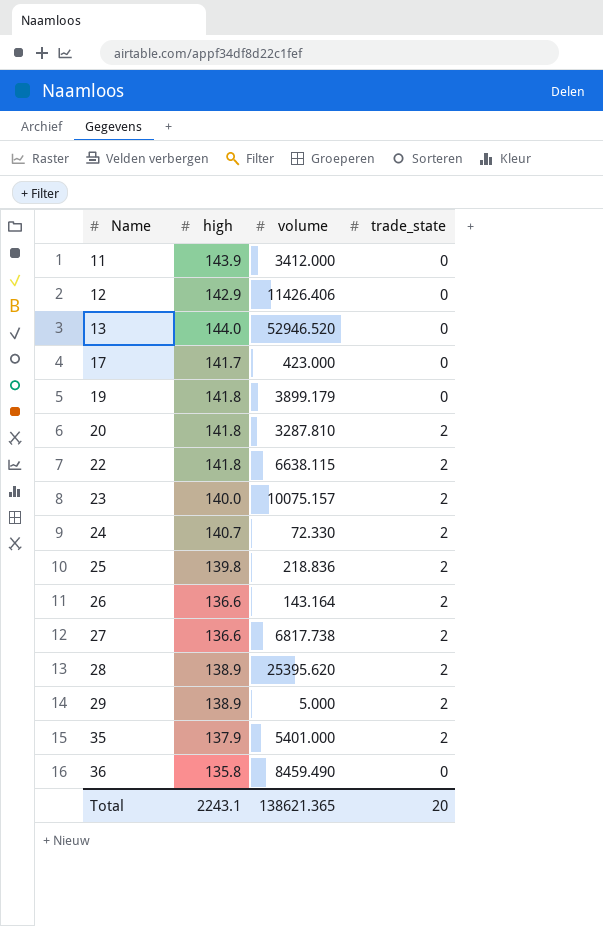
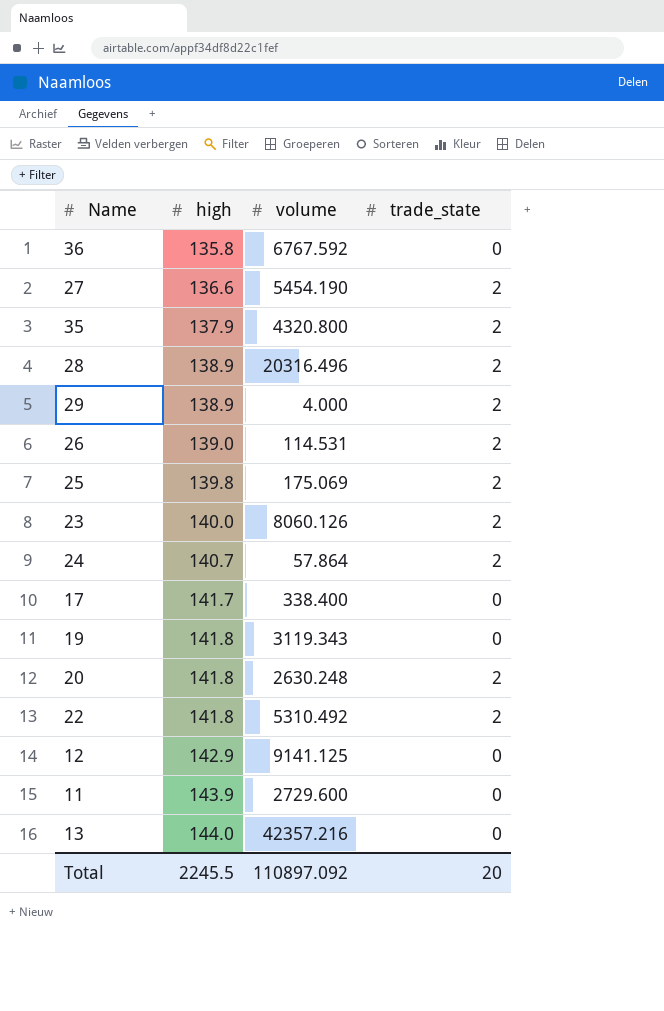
row order: Name ascending -> high ascending
36 | volume: 8459.490 -> 6767.592
27 | volume: 6817.738 -> 5454.190
35 | volume: 5401.000 -> 4320.800
28 | volume: 25395.620 -> 20316.496
29 | volume: 5.000 -> 4.000
26 | high: 136.6 -> 139.0
26 | volume: 143.164 -> 114.531
25 | volume: 218.836 -> 175.069
23 | volume: 10075.157 -> 8060.126
24 | volume: 72.330 -> 57.864
17 | volume: 423.000 -> 338.400
19 | volume: 3899.179 -> 3119.343
20 | volume: 3287.810 -> 2630.248
22 | volume: 6638.115 -> 5310.492
12 | volume: 11426.406 -> 9141.125
11 | volume: 3412.000 -> 2729.600
13 | volume: 52946.520 -> 42357.216
Total | high: 2243.1 -> 2245.5
Total | volume: 138621.365 -> 110897.092

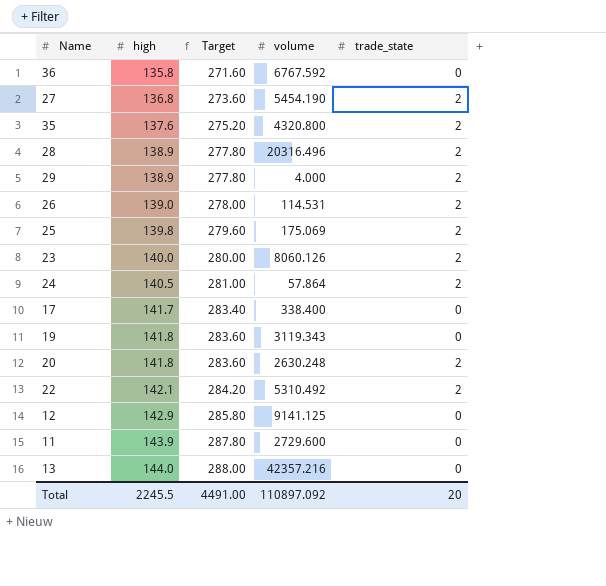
column Target | formula: none -> [high] * 2
27 | high: 136.6 -> 136.8
35 | high: 137.9 -> 137.6
24 | high: 140.7 -> 140.5
22 | high: 141.8 -> 142.1

